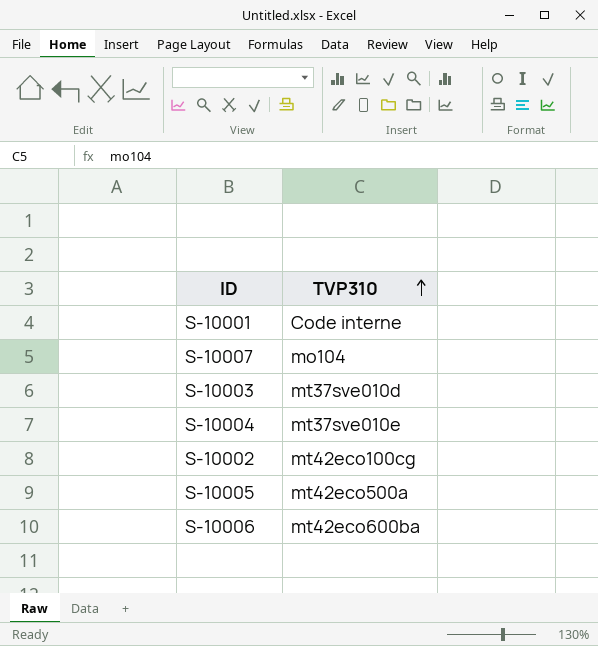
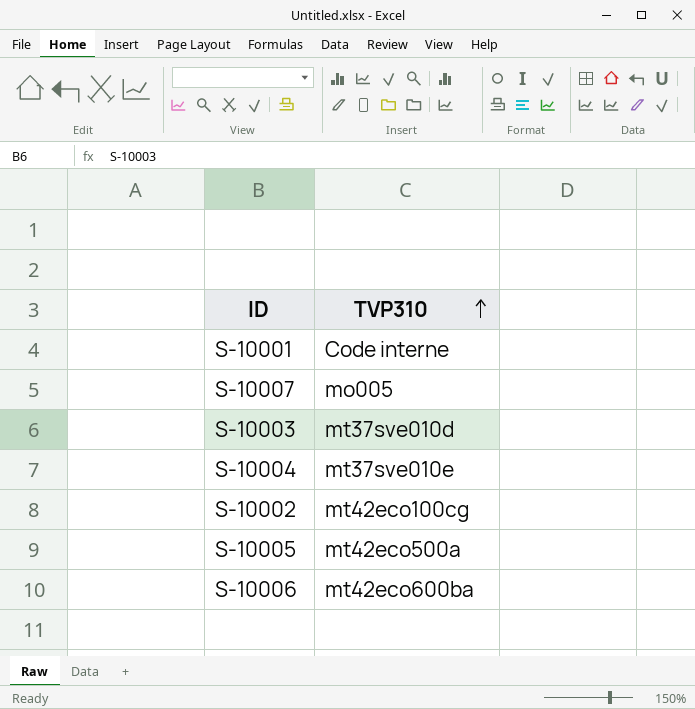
S-10007 | TVP310: mo104 -> mo005

